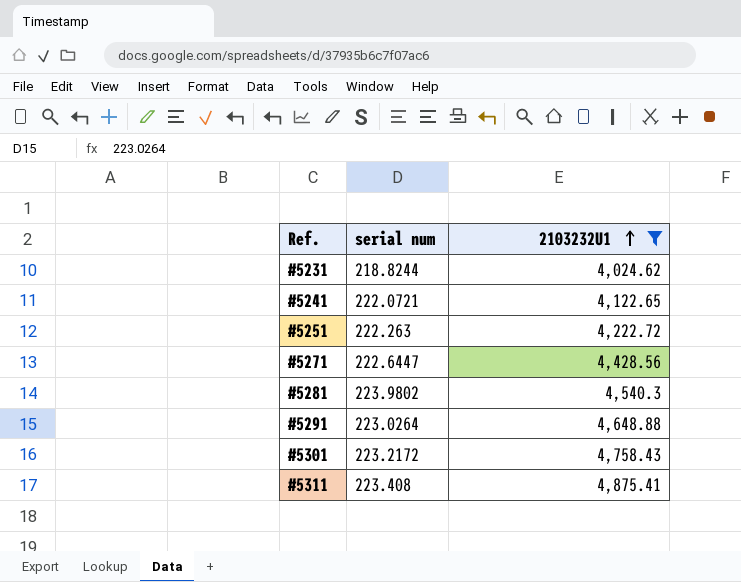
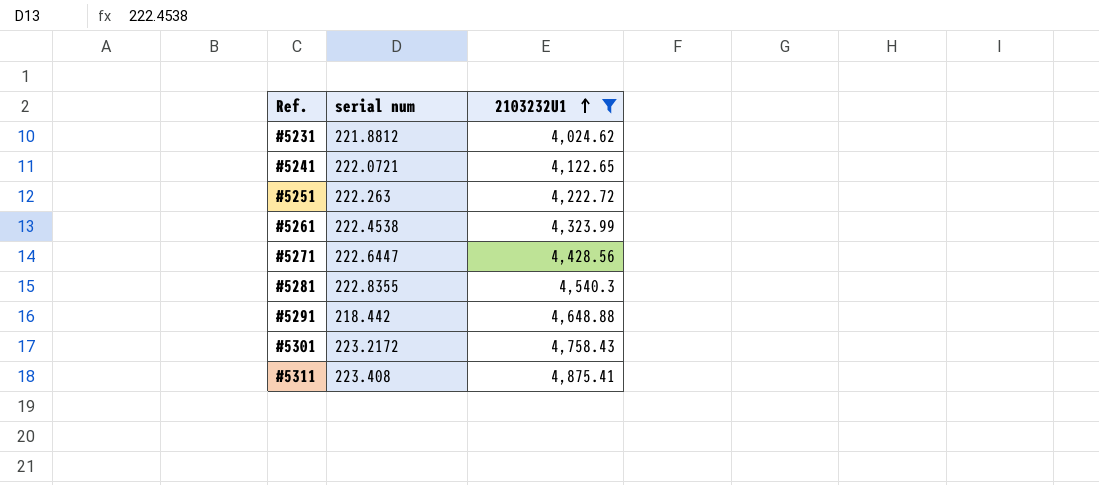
#5231 | serial num: 218.8244 -> 221.8812
row #5261: none -> 222.4538 | 4,323.99
#5281 | serial num: 223.9802 -> 222.8355
#5291 | serial num: 223.0264 -> 218.442

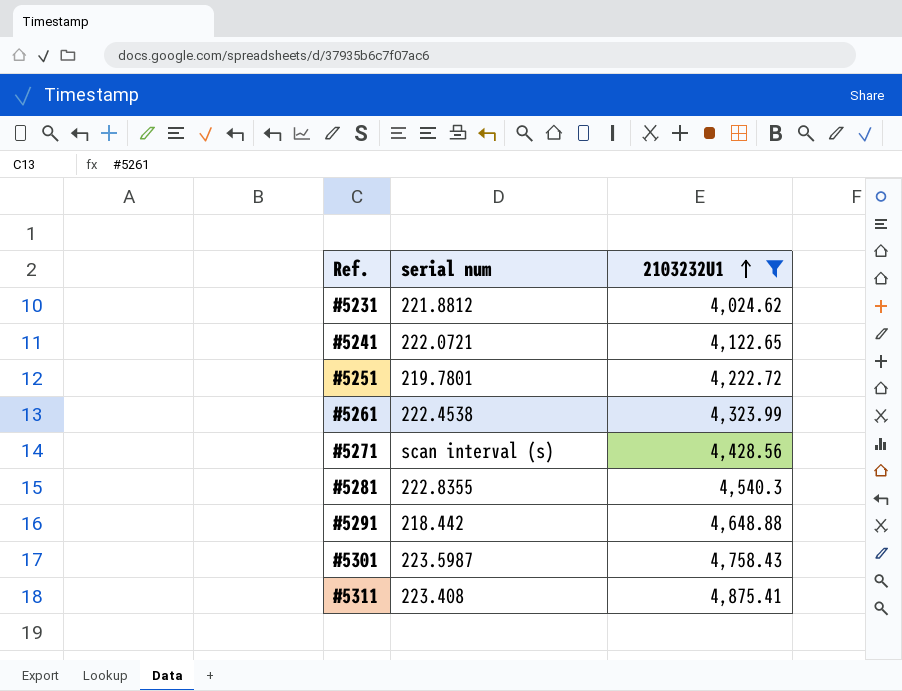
#5251 | serial num: 222.263 -> 219.7801
#5271 | serial num: 222.6447 -> scan interval (s)
#5301 | serial num: 223.2172 -> 223.5987

